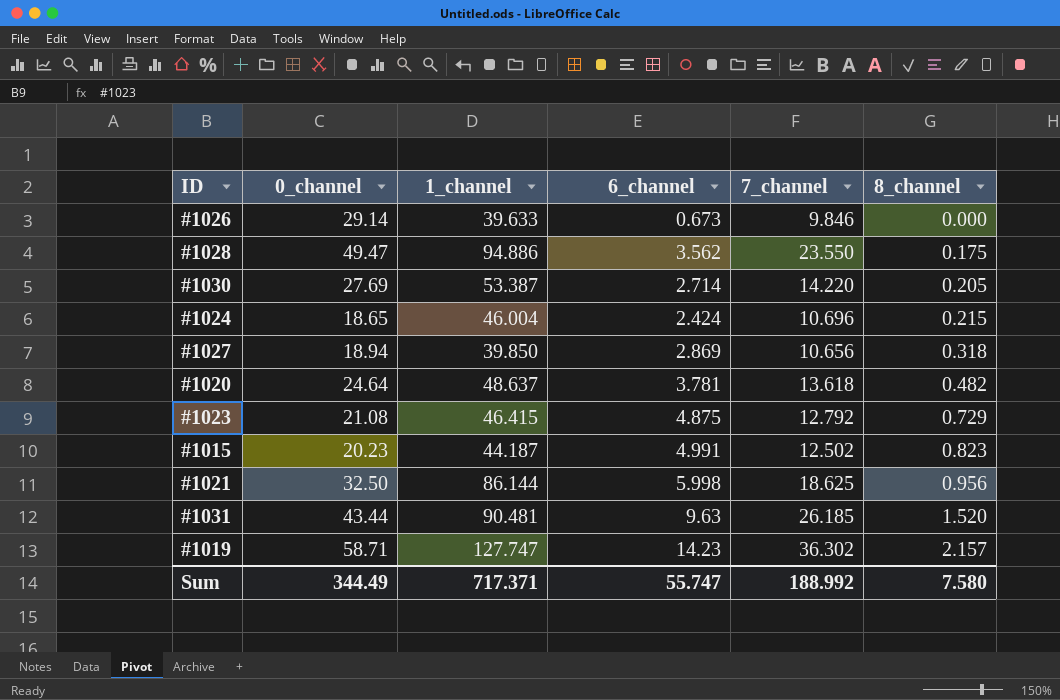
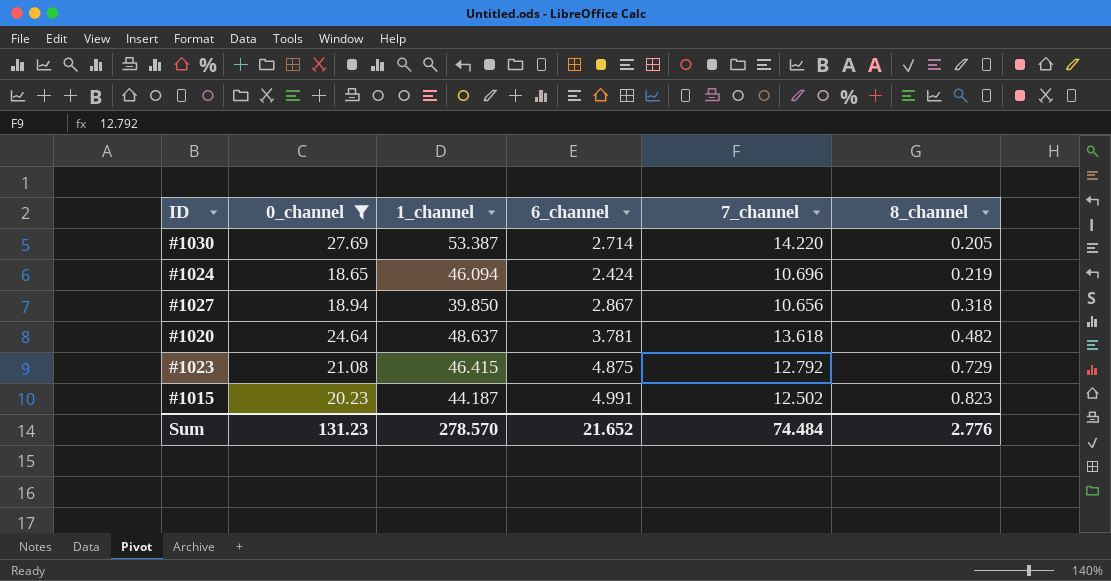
filter: none -> 0_channel <= 27.69
#1024 | 1_channel: 46.004 -> 46.094
#1024 | 8_channel: 0.215 -> 0.219
#1027 | 6_channel: 2.869 -> 2.867
Sum | 0_channel: 344.49 -> 131.23
Sum | 1_channel: 717.371 -> 278.570
Sum | 6_channel: 55.747 -> 21.652
Sum | 7_channel: 188.992 -> 74.484
Sum | 8_channel: 7.580 -> 2.776

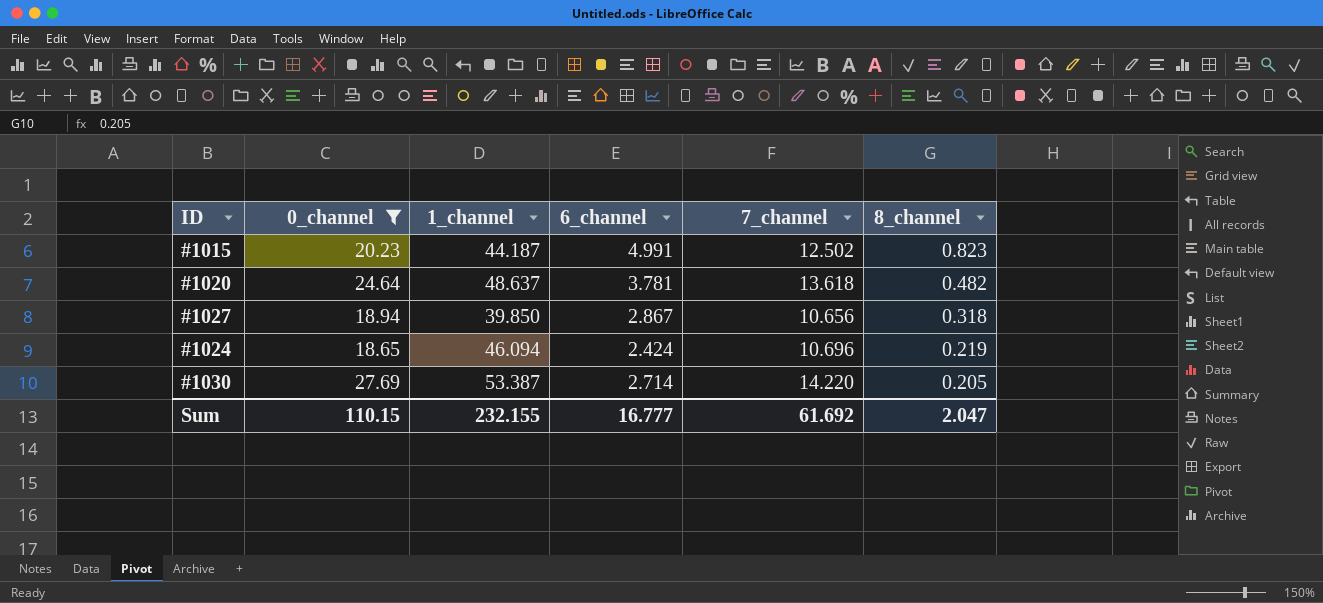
row order: 8_channel ascending -> 8_channel descending
row #1023: 21.08 | 46.415 | 4.875 | 12.792 | 0.729 -> none
Sum | 0_channel: 131.23 -> 110.15
Sum | 1_channel: 278.570 -> 232.155
Sum | 6_channel: 21.652 -> 16.777
Sum | 7_channel: 74.484 -> 61.692
Sum | 8_channel: 2.776 -> 2.047

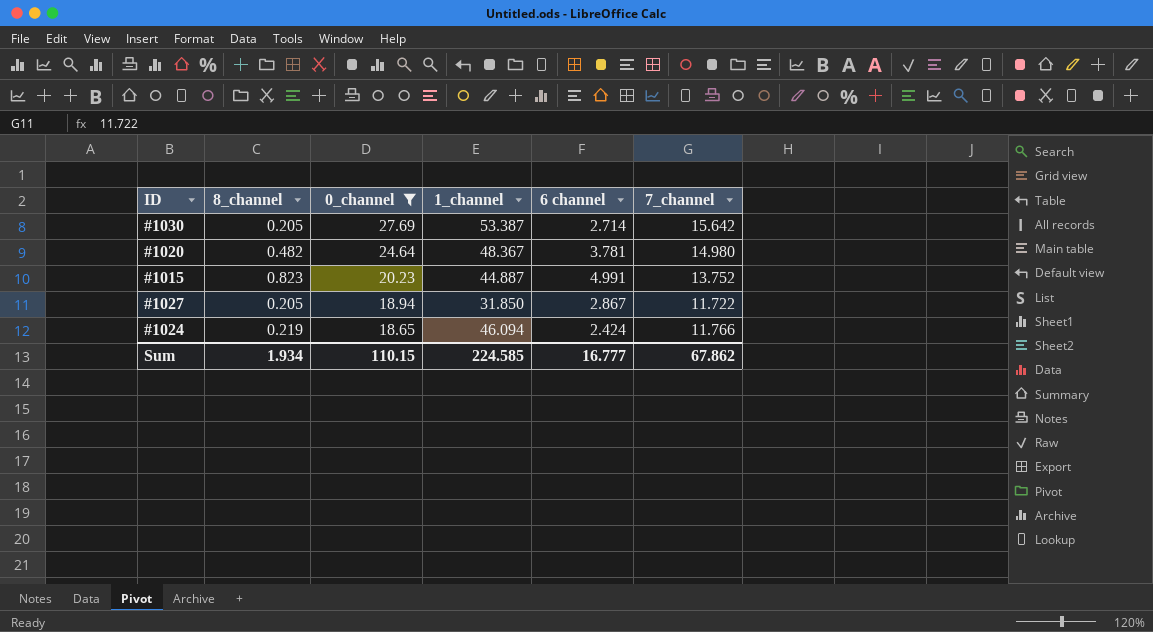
row order: 8_channel descending -> 0_channel descending
column 8_channel | position: 6 -> 2
column name: 6_channel -> 6 channel
#1030 | 7_channel: 14.220 -> 15.642
#1020 | 1_channel: 48.637 -> 48.367
#1020 | 7_channel: 13.618 -> 14.980
#1015 | 1_channel: 44.187 -> 44.887
#1015 | 7_channel: 12.502 -> 13.752
#1027 | 8_channel: 0.318 -> 0.205
#1027 | 1_channel: 39.850 -> 31.850
#1027 | 7_channel: 10.656 -> 11.722
#1024 | 7_channel: 10.696 -> 11.766
Sum | 8_channel: 2.047 -> 1.934
Sum | 1_channel: 232.155 -> 224.585
Sum | 7_channel: 61.692 -> 67.862

